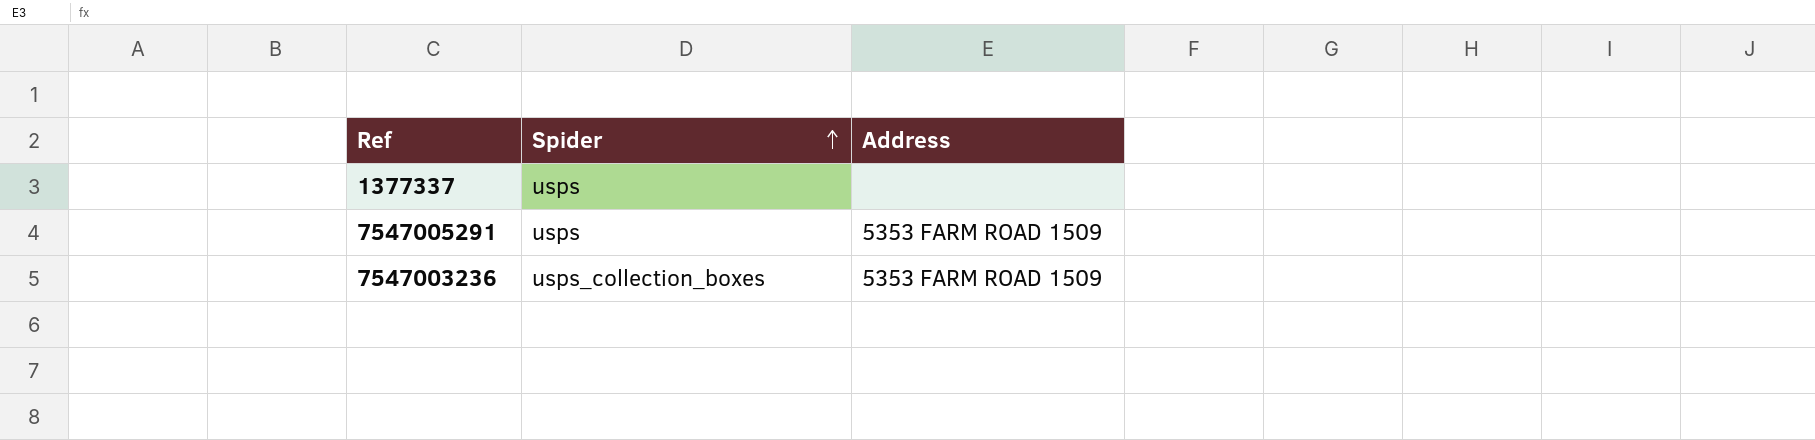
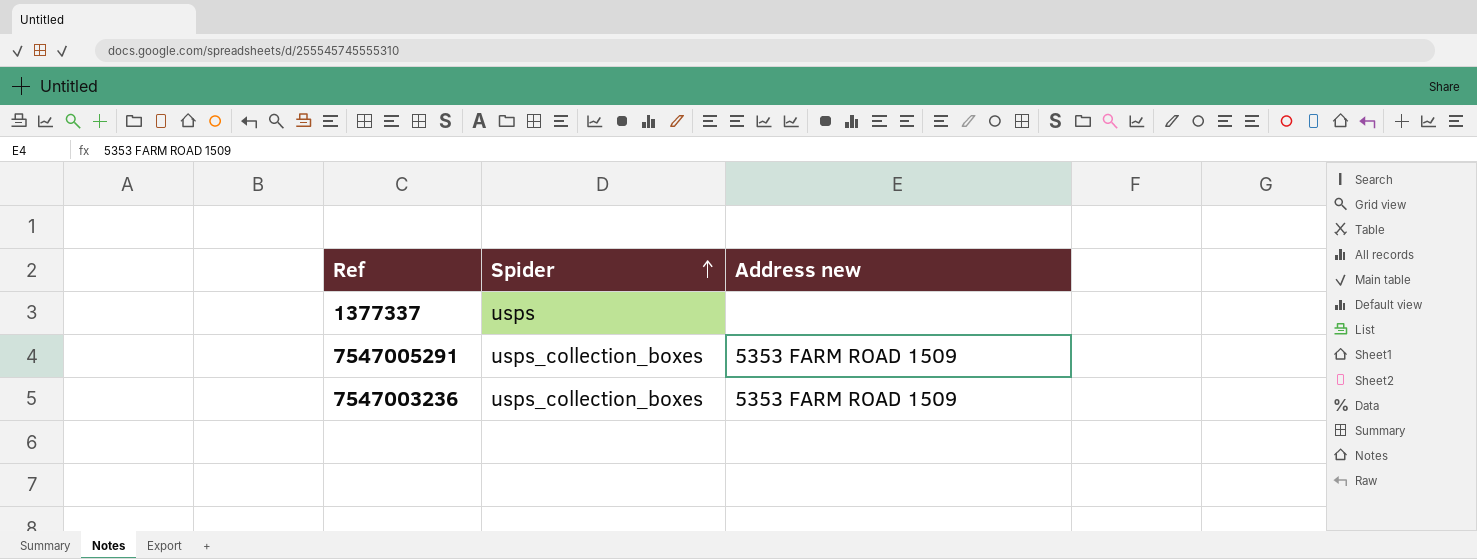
column name: Address -> Address new
7547005291 | Spider: usps -> usps_collection_boxes

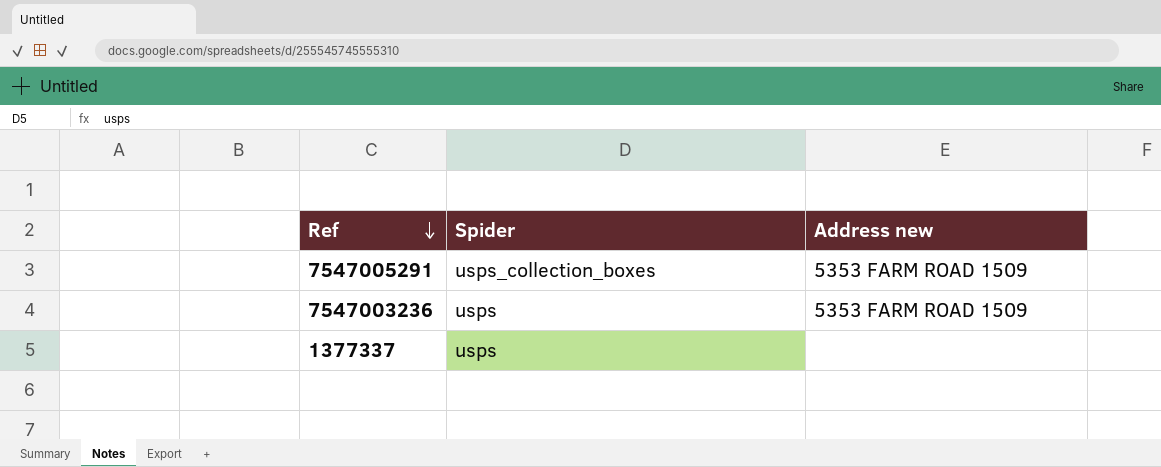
row order: Spider ascending -> Ref descending
7547003236 | Spider: usps_collection_boxes -> usps

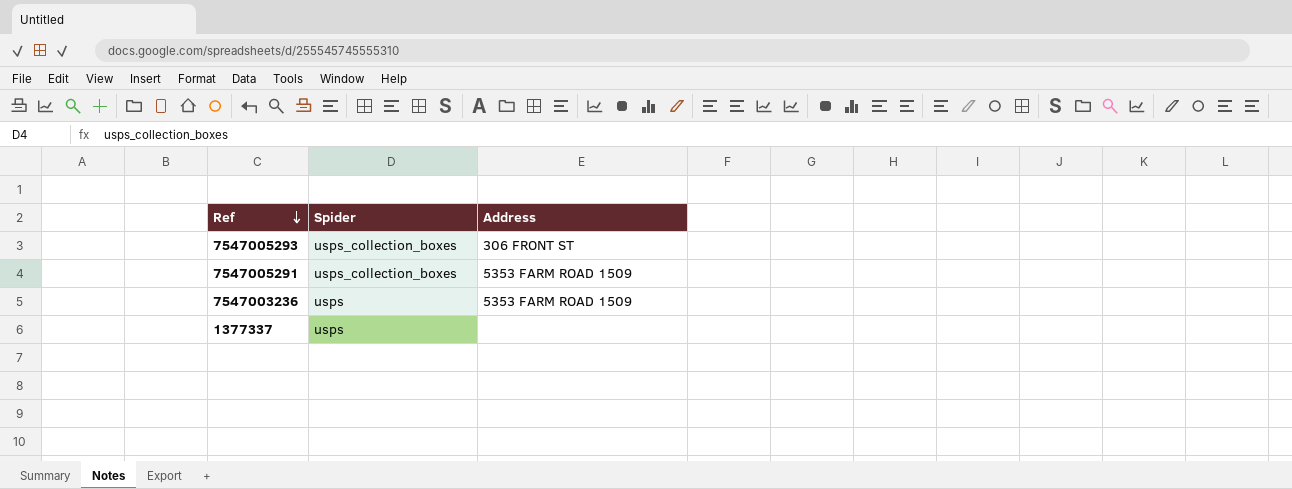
column name: Address new -> Address
row 7547005293: none -> usps_collection_boxes | 306 FRONT ST

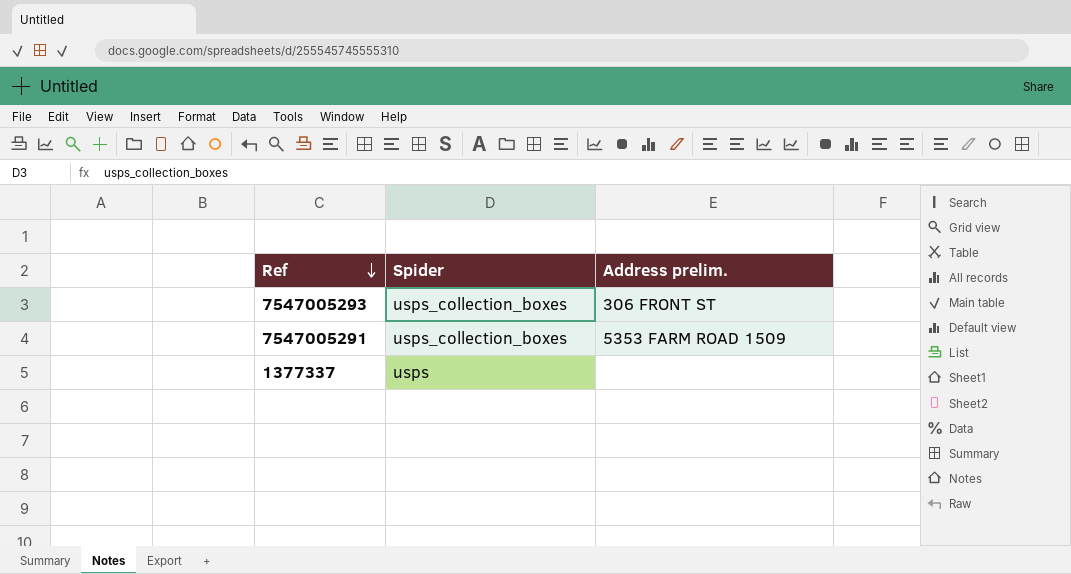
column name: Address -> Address prelim.
row 7547003236: usps | 5353 FARM ROAD 1509 -> none

